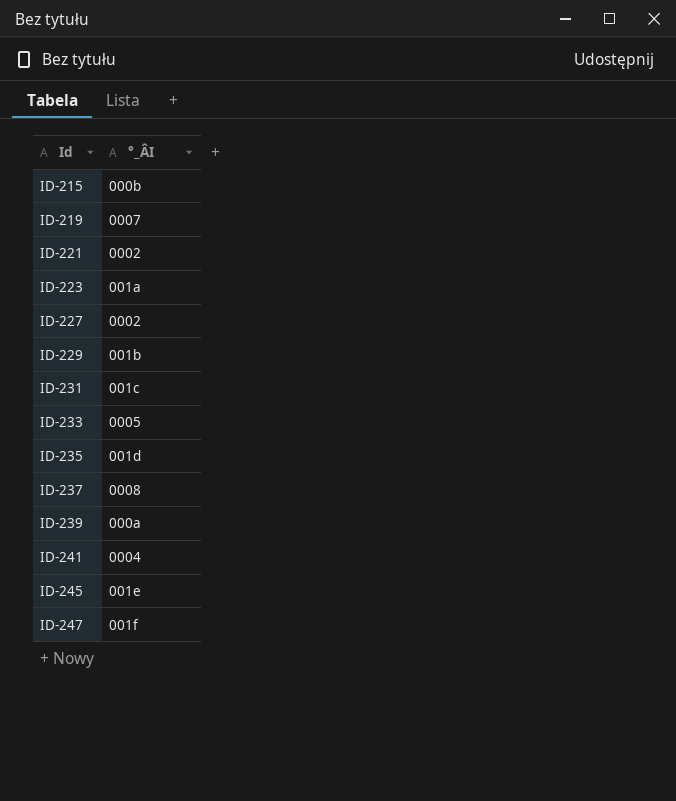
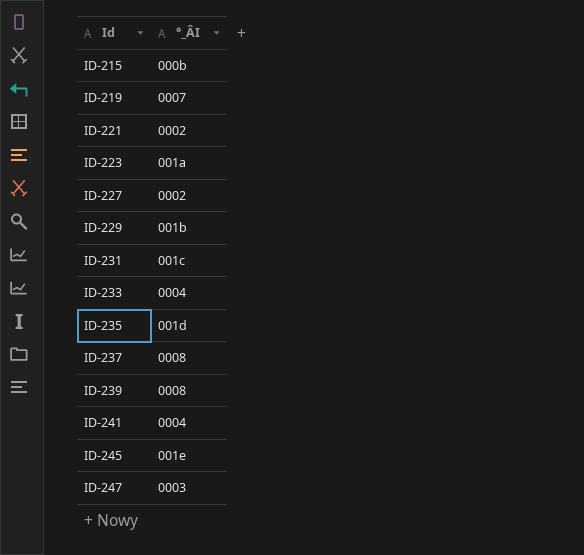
ID-233 | °_ÂI: 0005 -> 0004
ID-239 | °_ÂI: 000a -> 0008
ID-247 | °_ÂI: 001f -> 0003

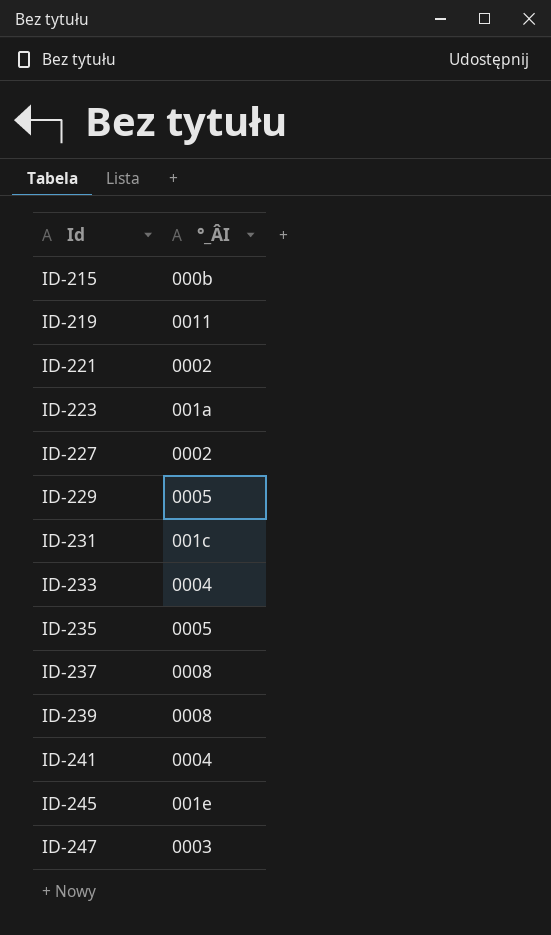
ID-219 | °_ÂI: 0007 -> 0011
ID-229 | °_ÂI: 001b -> 0005
ID-235 | °_ÂI: 001d -> 0005

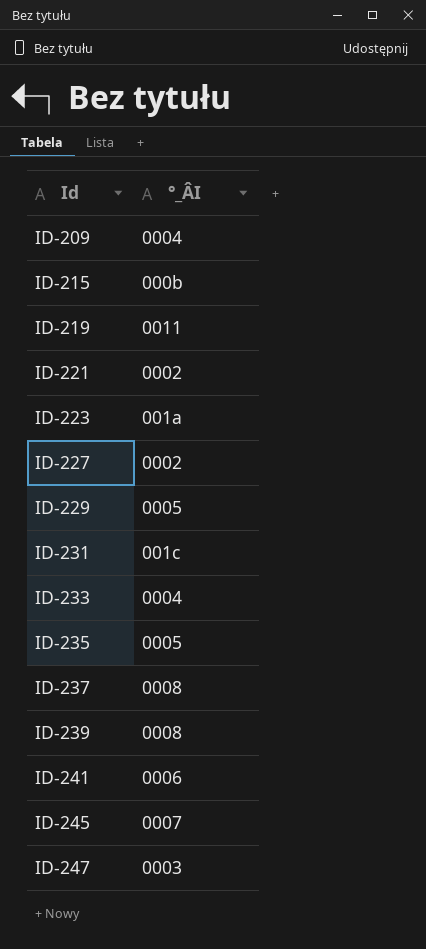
row ID-209: none -> 0004
ID-241 | °_ÂI: 0004 -> 0006
ID-245 | °_ÂI: 001e -> 0007

